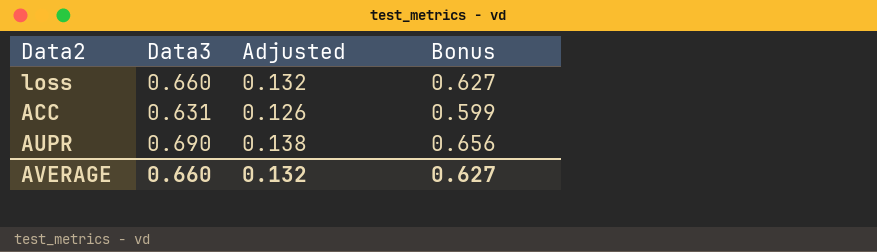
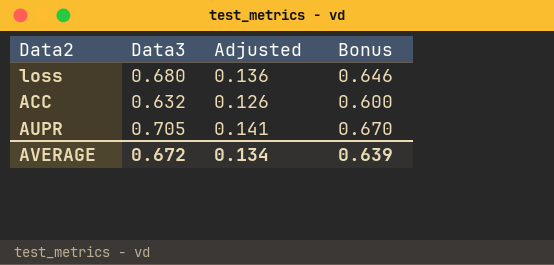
loss | Data3: 0.660 -> 0.680
loss | Adjusted: 0.132 -> 0.136
loss | Bonus: 0.627 -> 0.646
ACC | Data3: 0.631 -> 0.632
ACC | Bonus: 0.599 -> 0.600
AUPR | Data3: 0.690 -> 0.705
AUPR | Adjusted: 0.138 -> 0.141
AUPR | Bonus: 0.656 -> 0.670
AVERAGE | Data3: 0.660 -> 0.672
AVERAGE | Adjusted: 0.132 -> 0.134
AVERAGE | Bonus: 0.627 -> 0.639

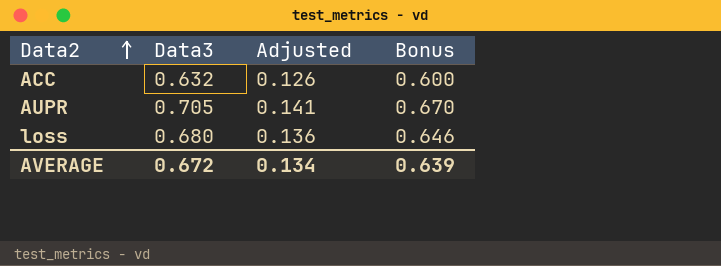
row order: none -> Data2 ascending

